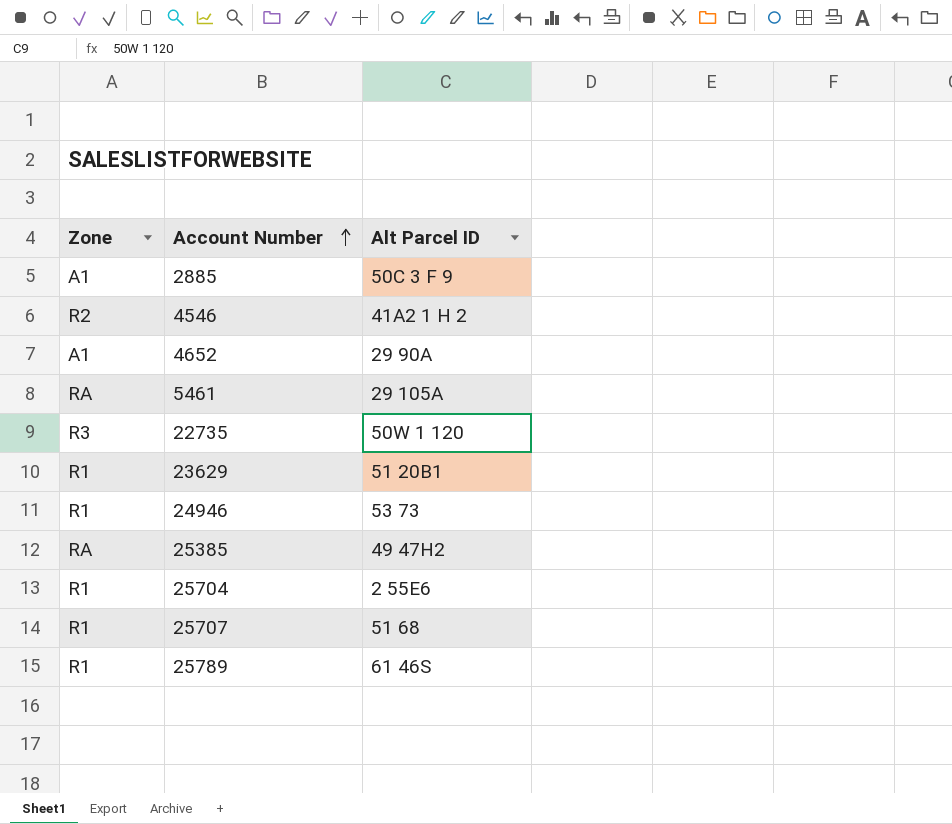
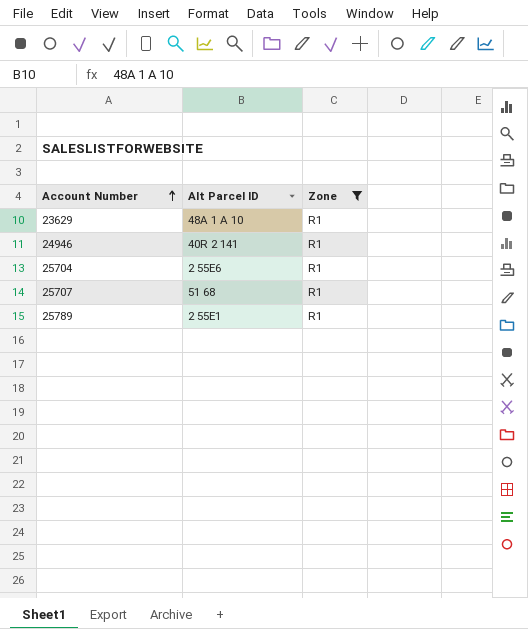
filter: none -> Zone = R1
column Zone | position: 1 -> 3
23629 | Alt Parcel ID: 51 20B1 -> 48A 1 A 10
24946 | Alt Parcel ID: 53 73 -> 40R 2 141
25789 | Alt Parcel ID: 61 46S -> 2 55E1

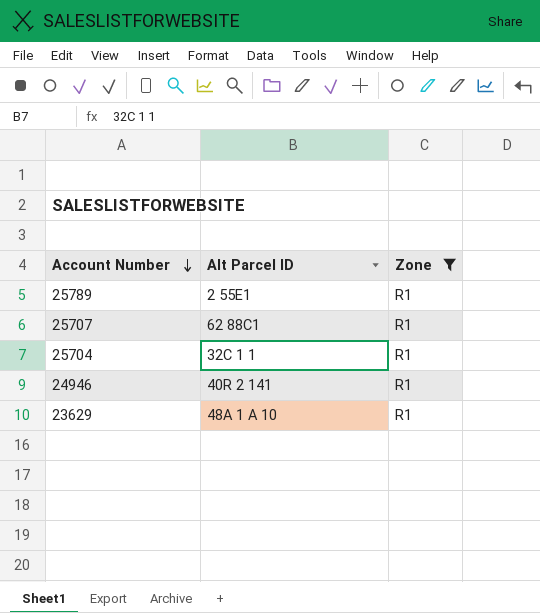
row order: Account Number ascending -> Account Number descending
25707 | Alt Parcel ID: 51 68 -> 62 88C1
25704 | Alt Parcel ID: 2 55E6 -> 32C 1 1

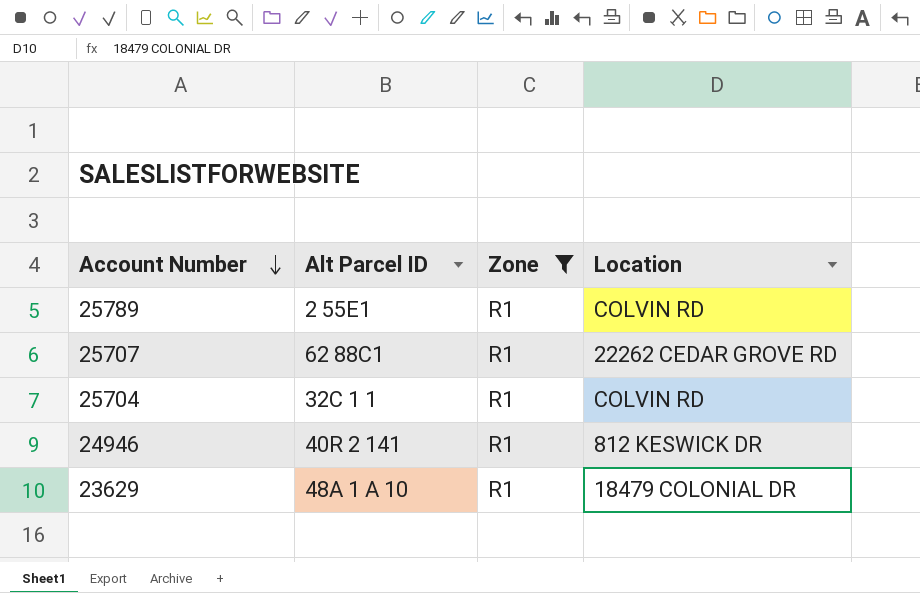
column Location | position: none -> 4

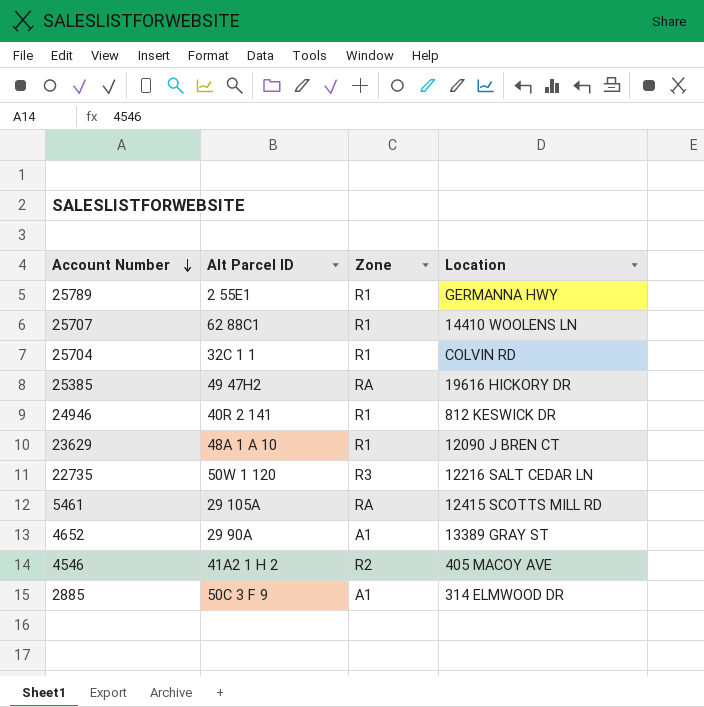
filter: Zone = R1 -> none
25789 | Location: COLVIN RD -> GERMANNA HWY
25707 | Location: 22262 CEDAR GROVE RD -> 14410 WOOLENS LN
23629 | Location: 18479 COLONIAL DR -> 12090 J BREN CT

